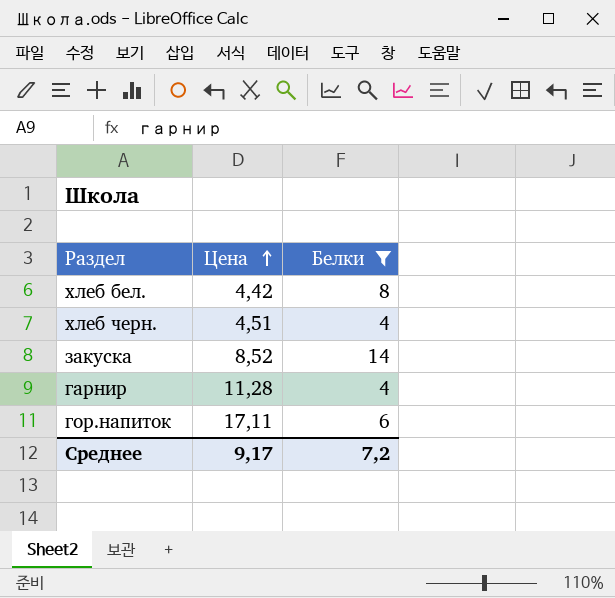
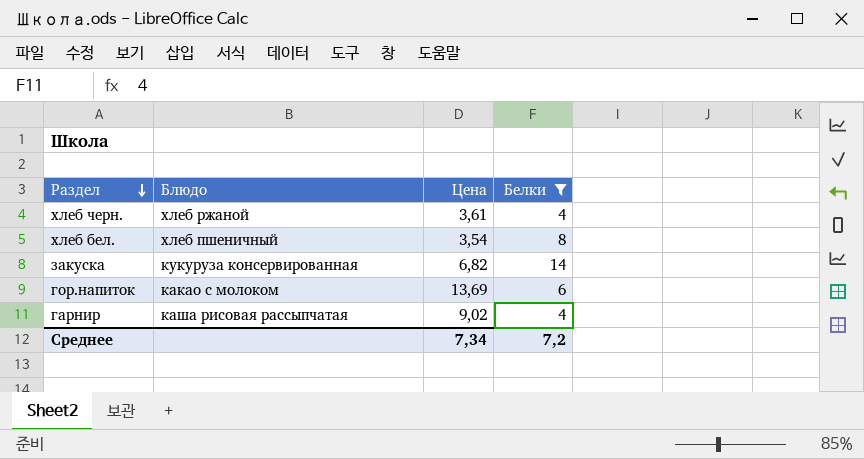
row order: Цена ascending -> Раздел descending
column Блюдо | position: none -> 2
хлеб черн. | Цена: 4,51 -> 3,61
хлеб бел. | Цена: 4,42 -> 3,54
закуска | Цена: 8,52 -> 6,82
гор.напиток | Цена: 17,11 -> 13,69
гарнир | Цена: 11,28 -> 9,02
Среднее | Цена: 9,17 -> 7,34

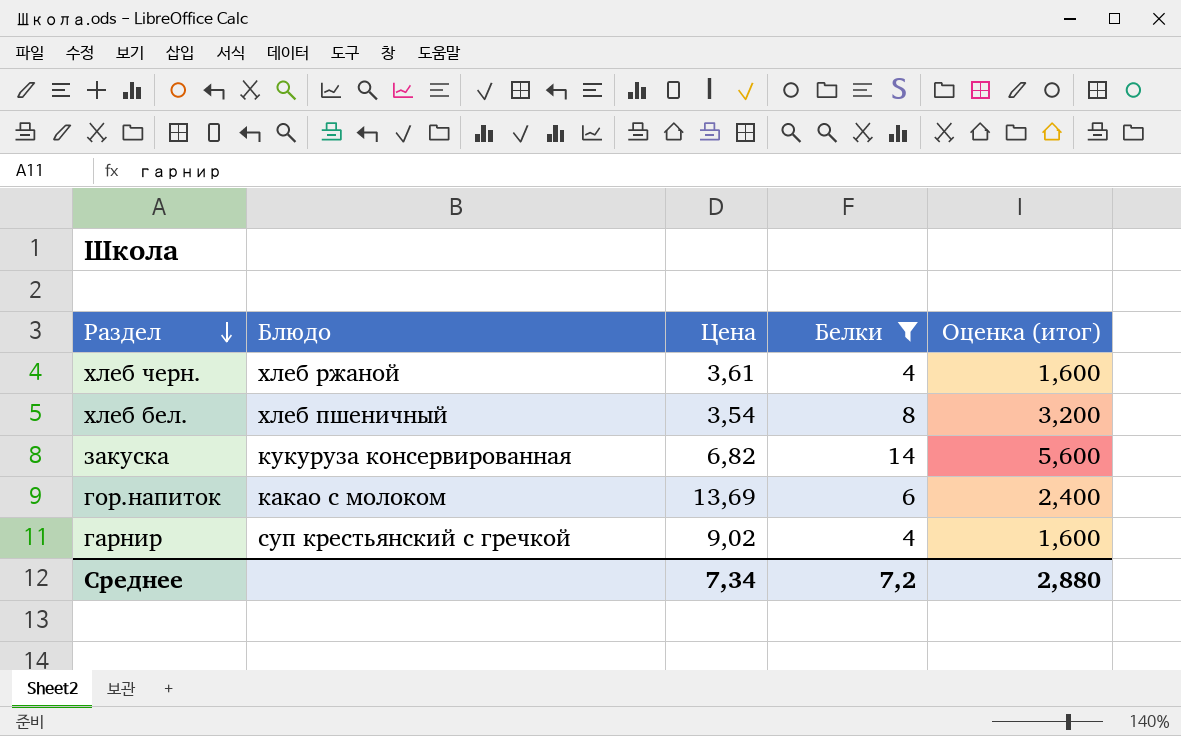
column Оценка (итог) | formula: none -> [Белки] * 0,4
гарнир | Блюдо: каша рисовая рассыпчатая -> суп крестьянский с гречкой

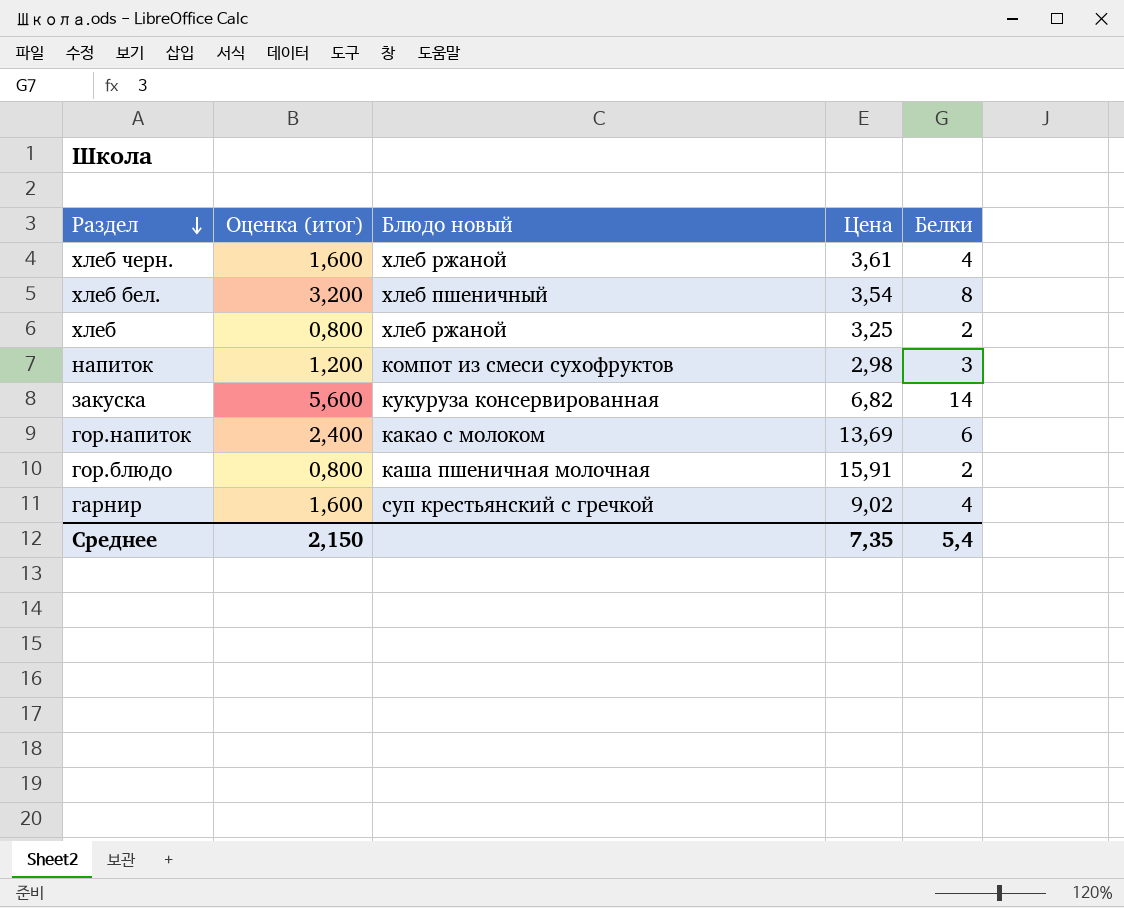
filter: Белки >= 4 -> none
column Оценка (итог) | position: 5 -> 2
column name: Блюдо -> Блюдо новый
Среднее | Оценка (итог): 2,880 -> 2,150
Среднее | Цена: 7,34 -> 7,35
Среднее | Белки: 7,2 -> 5,4

